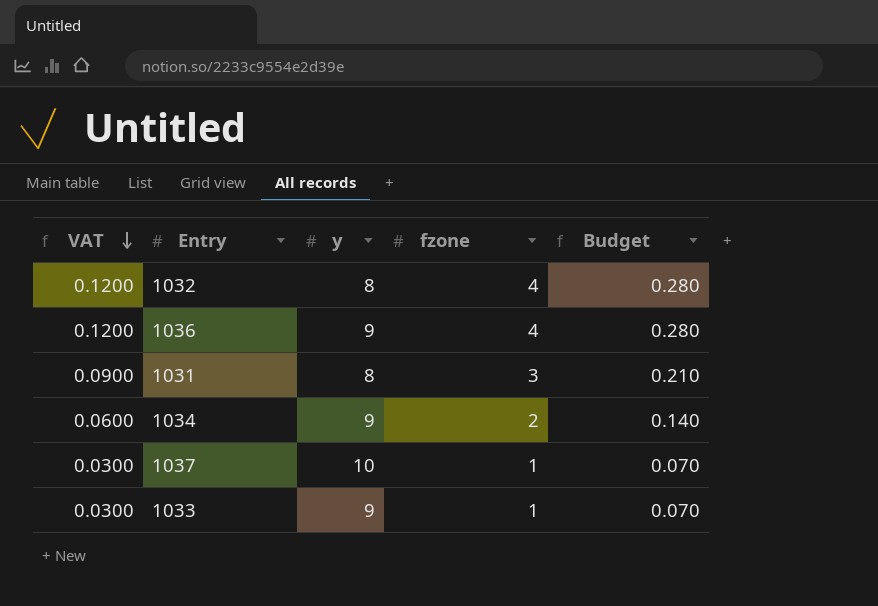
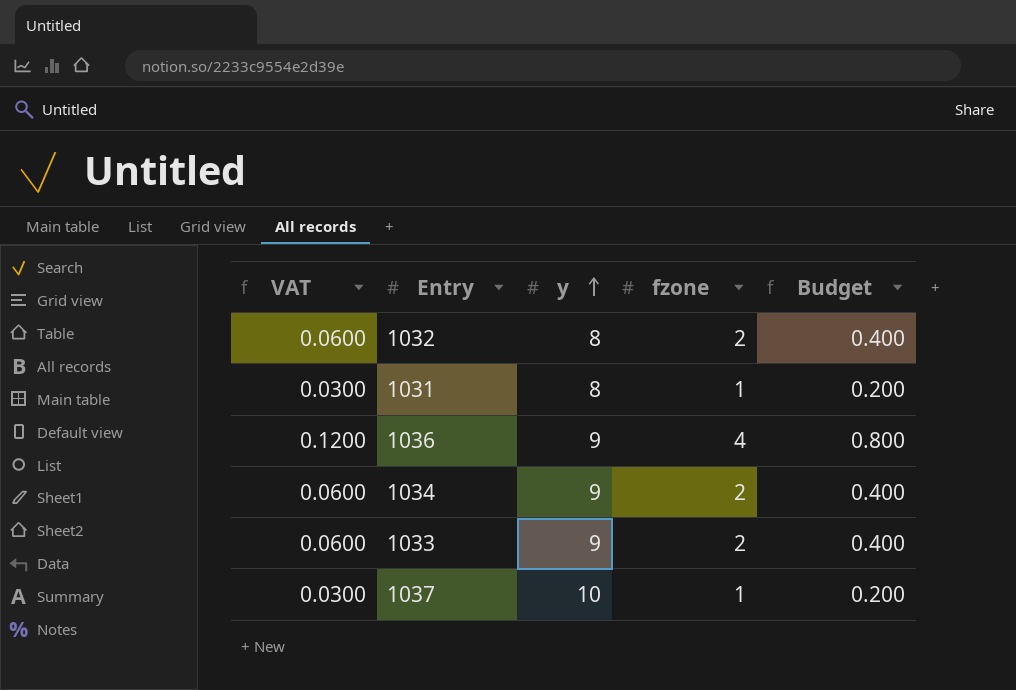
row order: VAT descending -> y ascending
column Budget | formula: [fzone] * 0.07 -> [fzone] * 0.2
1032 | VAT: 0.1200 -> 0.0600
1032 | fzone: 4 -> 2
1031 | VAT: 0.0900 -> 0.0300
1031 | fzone: 3 -> 1
1033 | VAT: 0.0300 -> 0.0600
1033 | fzone: 1 -> 2

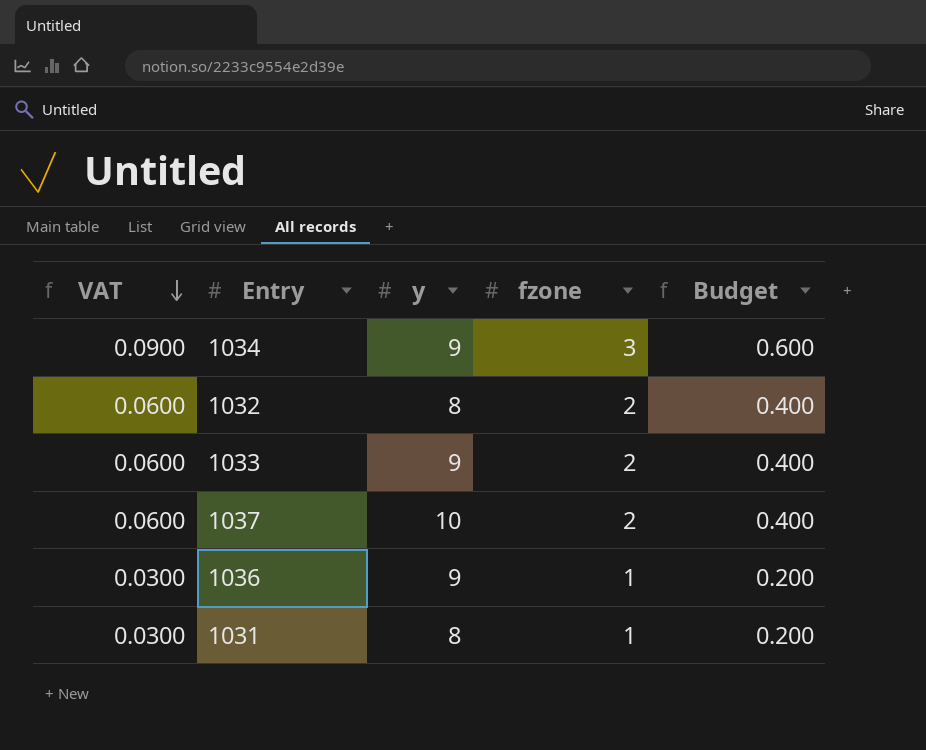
row order: y ascending -> VAT descending
1034 | VAT: 0.0600 -> 0.0900
1034 | fzone: 2 -> 3
1034 | Budget: 0.400 -> 0.600
1037 | VAT: 0.0300 -> 0.0600
1037 | fzone: 1 -> 2
1037 | Budget: 0.200 -> 0.400
1036 | VAT: 0.1200 -> 0.0300
1036 | fzone: 4 -> 1
1036 | Budget: 0.800 -> 0.200

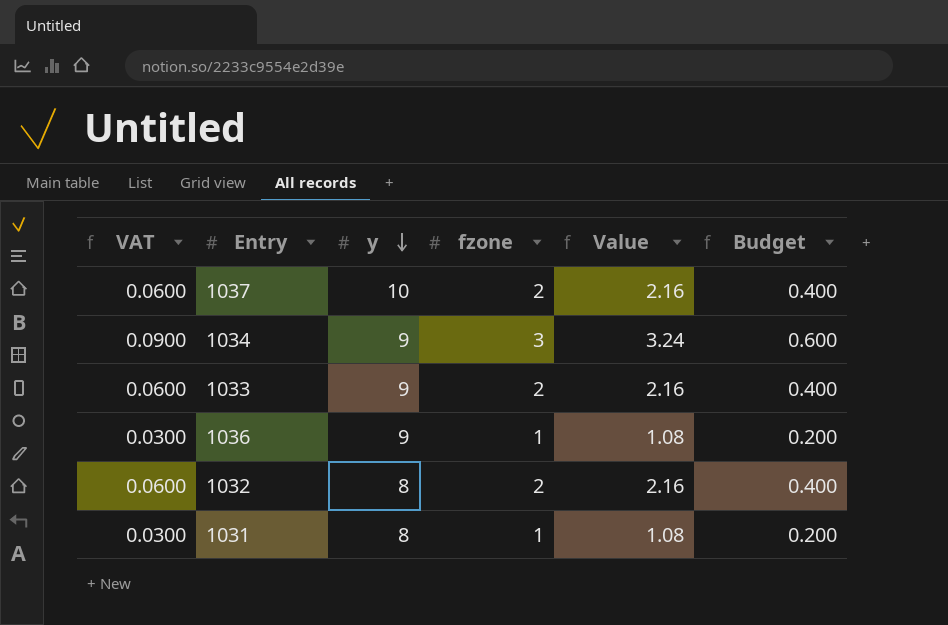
row order: VAT descending -> y descending
column Value | formula: none -> [fzone] * 1.08

